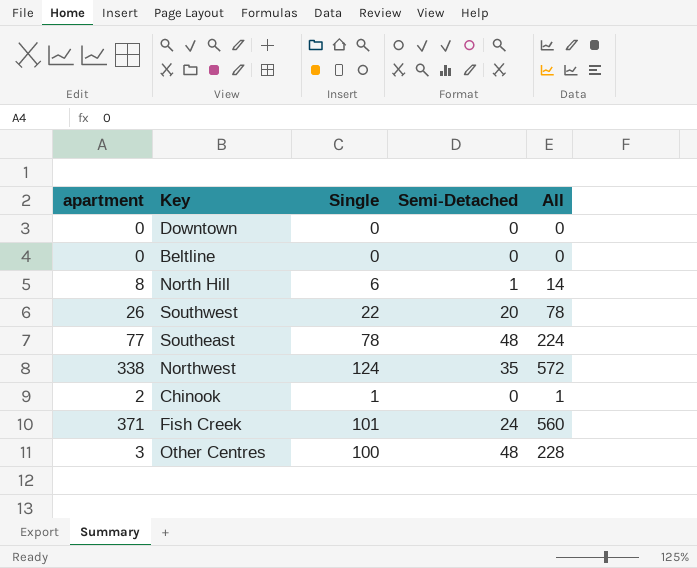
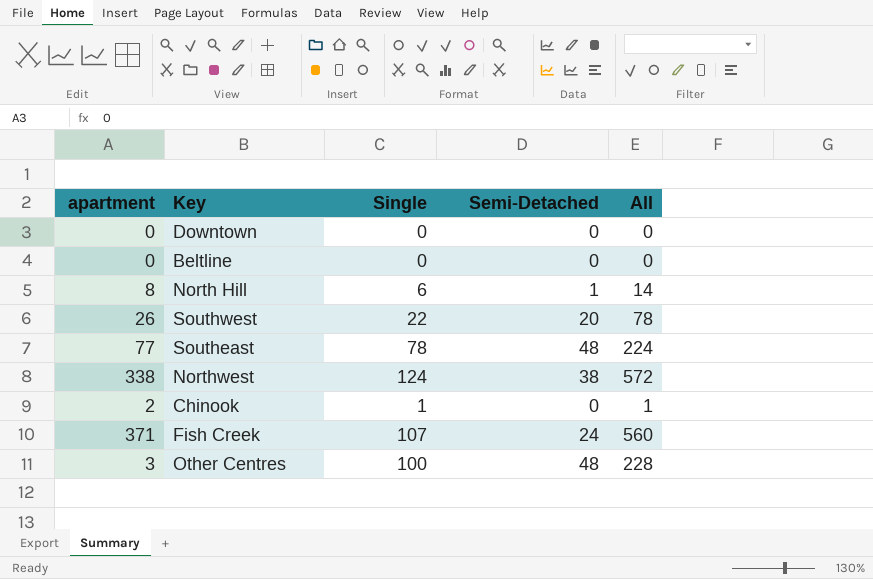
Northwest | Semi-Detached: 35 -> 38
Fish Creek | Single: 101 -> 107

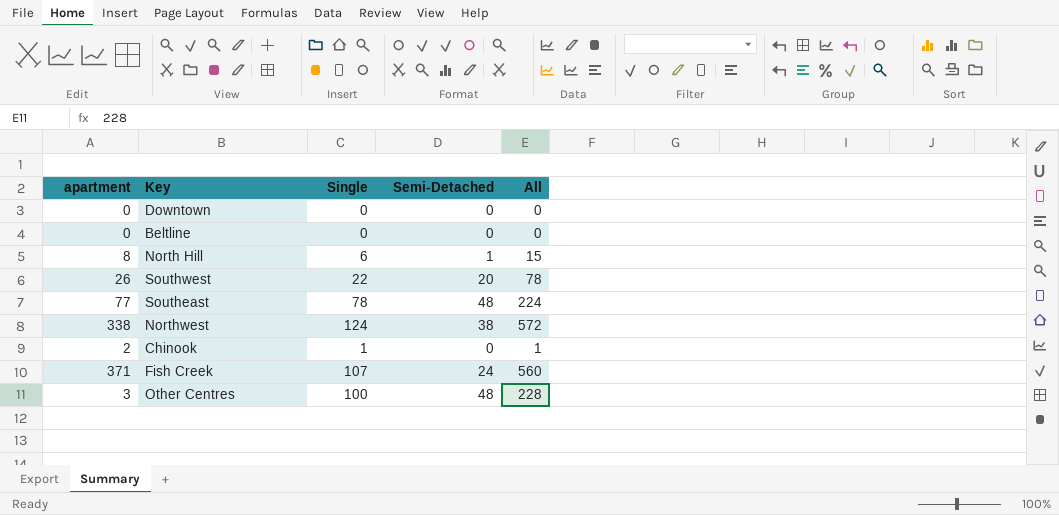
North Hill | All: 14 -> 15

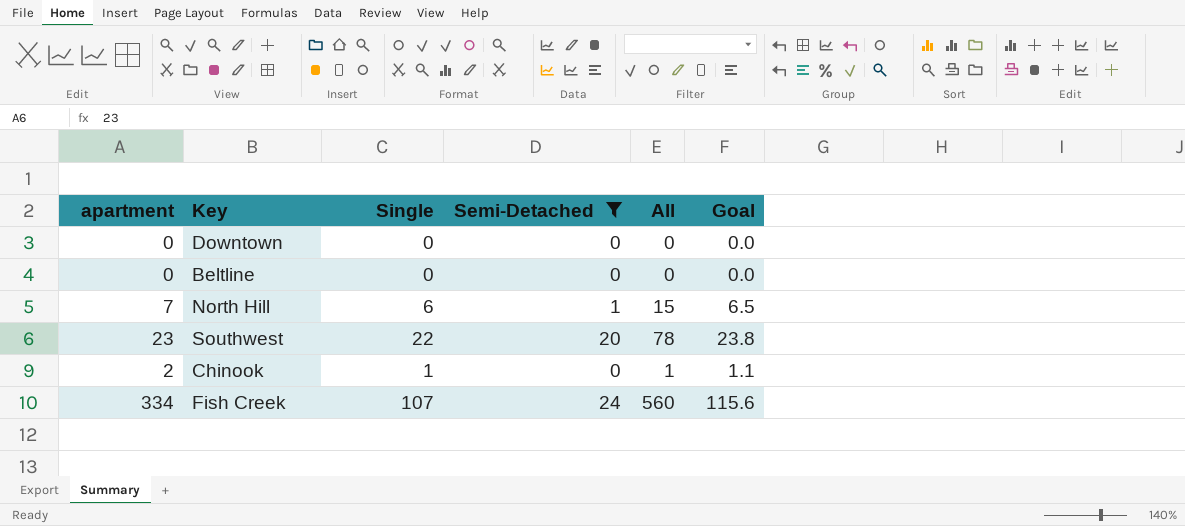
filter: none -> Semi-Detached <= 24
column Goal | formula: none -> [Single] * 1.08
North Hill | apartment: 8 -> 7
Southwest | apartment: 26 -> 23
Fish Creek | apartment: 371 -> 334

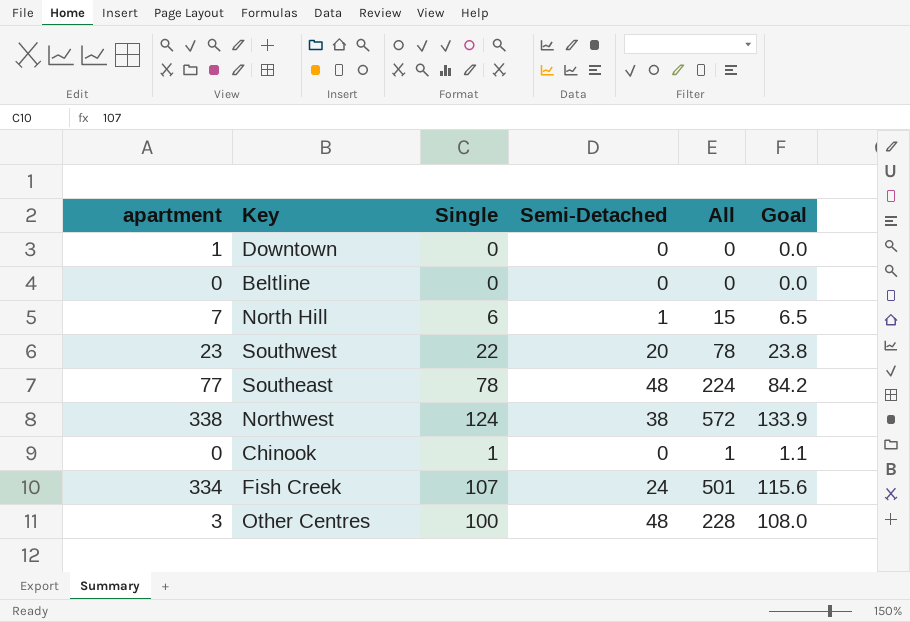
filter: Semi-Detached <= 24 -> none
Downtown | apartment: 0 -> 1
Chinook | apartment: 2 -> 0
Fish Creek | All: 560 -> 501

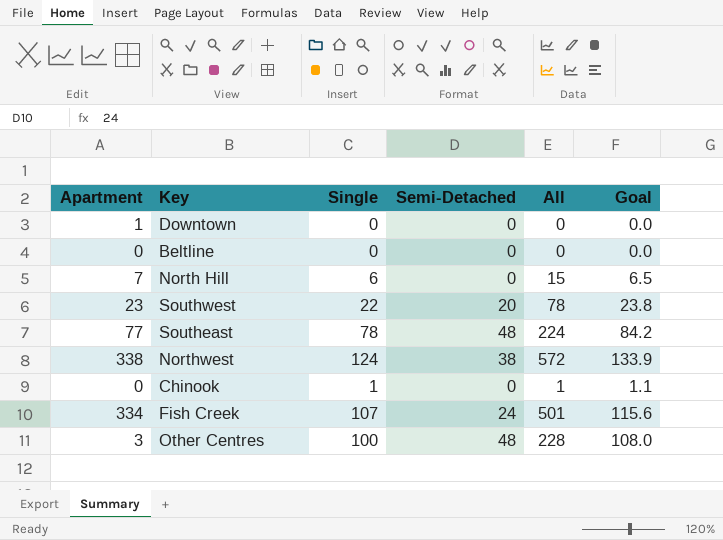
column name: apartment -> Apartment
North Hill | Semi-Detached: 1 -> 0

